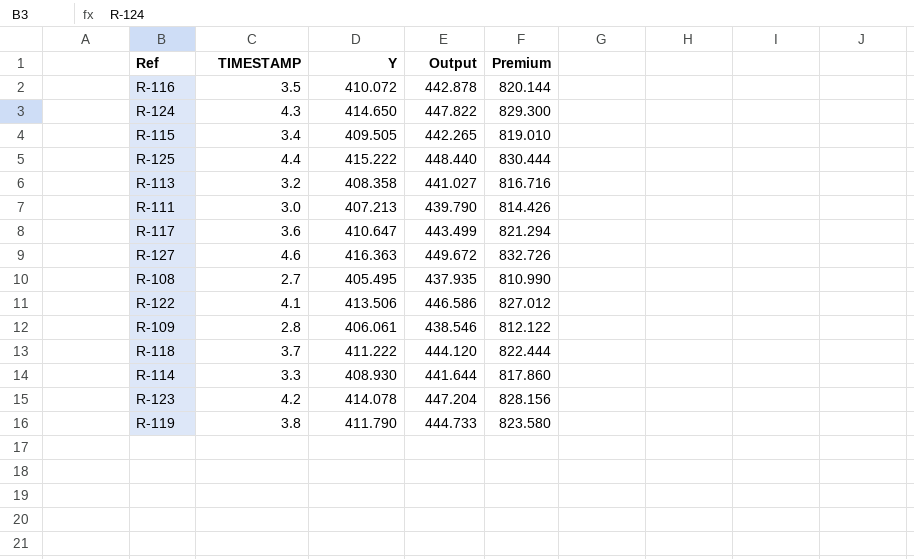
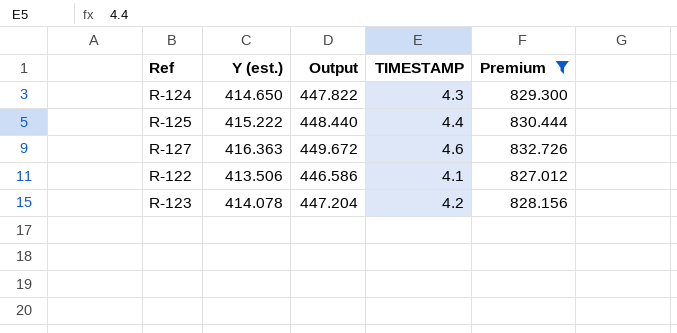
filter: none -> Premium >= 827.012
column name: Y -> Y (est.)
column TIMESTAMP | position: 2 -> 4

